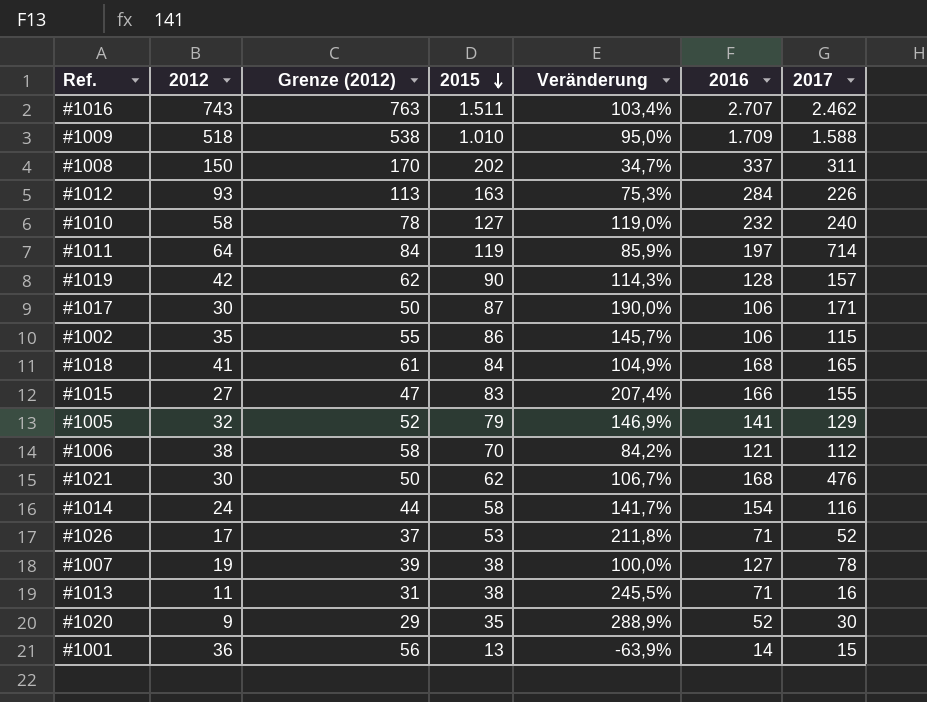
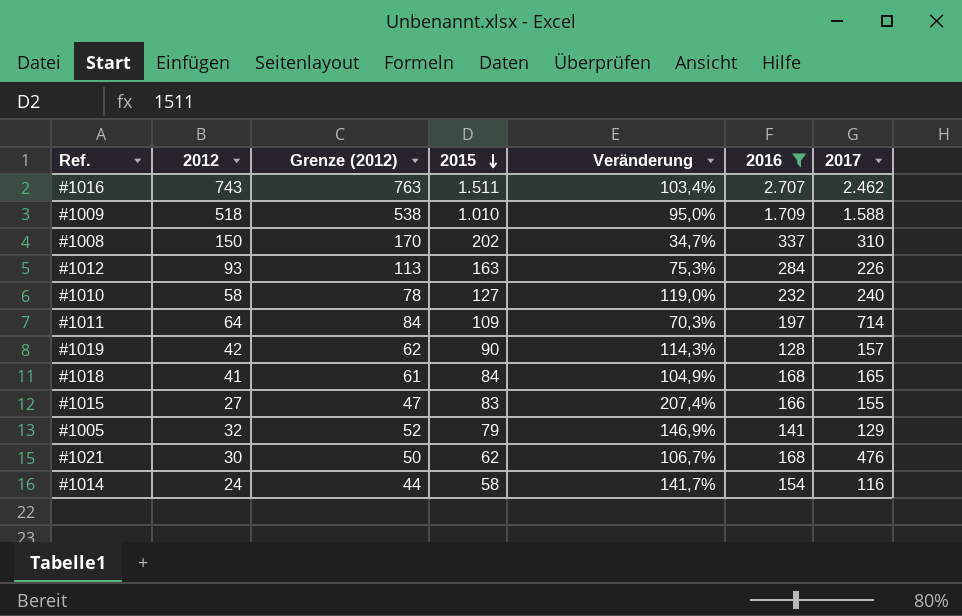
filter: none -> 2016 >= 128
#1008 | 2017: 311 -> 310
#1011 | 2015: 119 -> 109
#1011 | Veränderung: 85,9% -> 70,3%

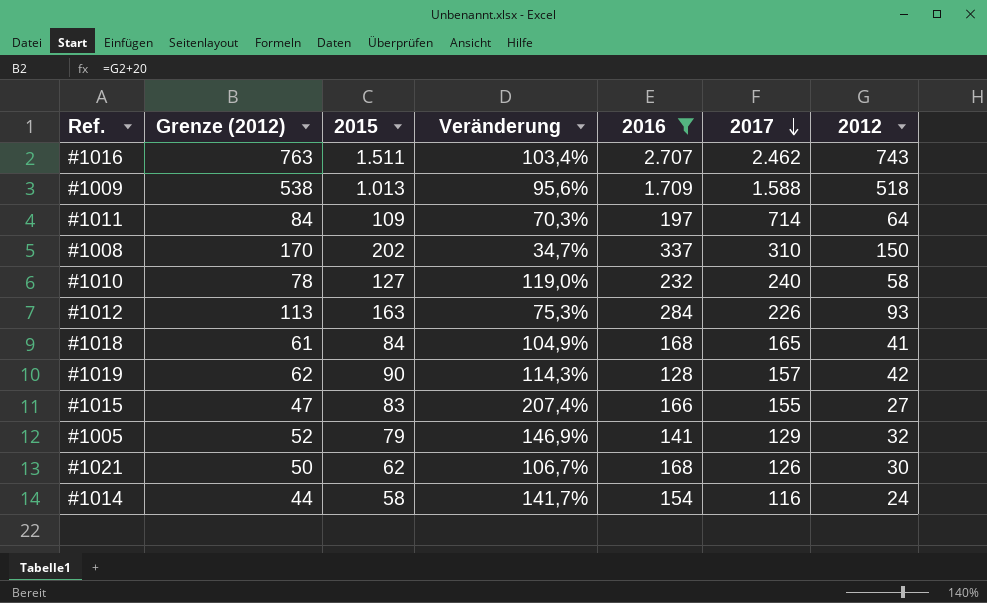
row order: 2015 descending -> 2017 descending
column 2012 | position: 2 -> 7
#1009 | 2015: 1.010 -> 1.013
#1009 | Veränderung: 95,0% -> 95,6%
#1021 | 2017: 476 -> 126

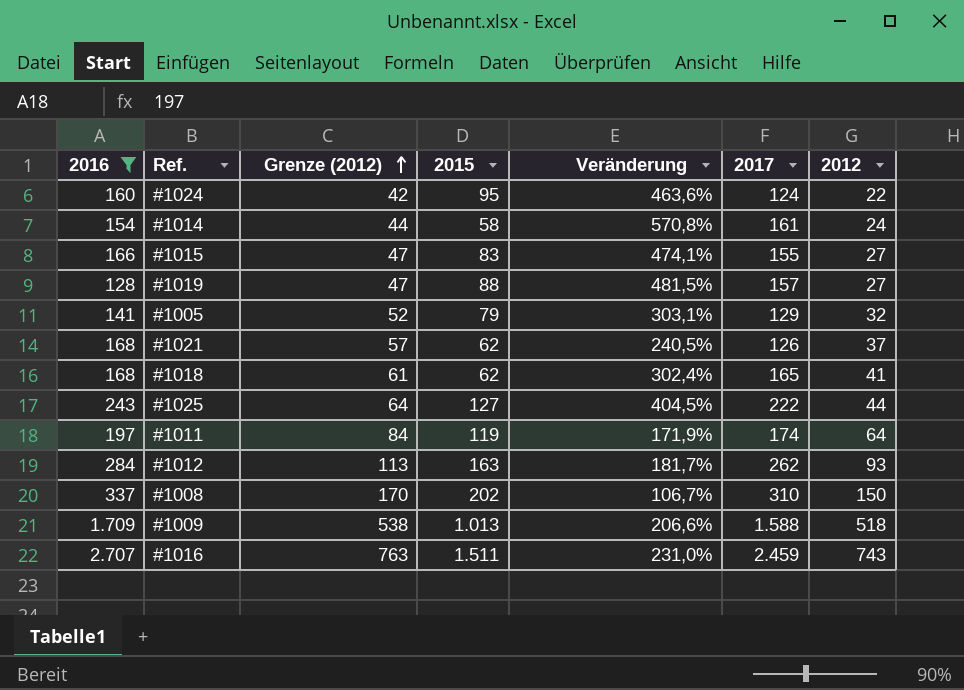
row order: 2017 descending -> Grenze (2012) ascending
column 2016 | position: 5 -> 1
column Veränderung | formula: ([2015] - [2012]) / [2012] -> ([2017] - [2012]) / [2012]
row #1010: 78 | 127 | 119,0% | 232 | 240 | 58 -> none
row #1024: none -> 160 | 42 | 95 | 463,6% | 124 | 22
#1014 | 2017: 116 -> 161
#1019 | Grenze (2012): 62 -> 47
#1019 | 2015: 90 -> 88
#1019 | 2012: 42 -> 27
#1021 | Grenze (2012): 50 -> 57
#1021 | 2012: 30 -> 37
#1018 | 2015: 84 -> 62
row #1025: none -> 243 | 64 | 127 | 404,5% | 222 | 44
#1011 | 2015: 109 -> 119
#1011 | 2017: 714 -> 174
#1012 | 2017: 226 -> 262
#1016 | 2017: 2.462 -> 2.459

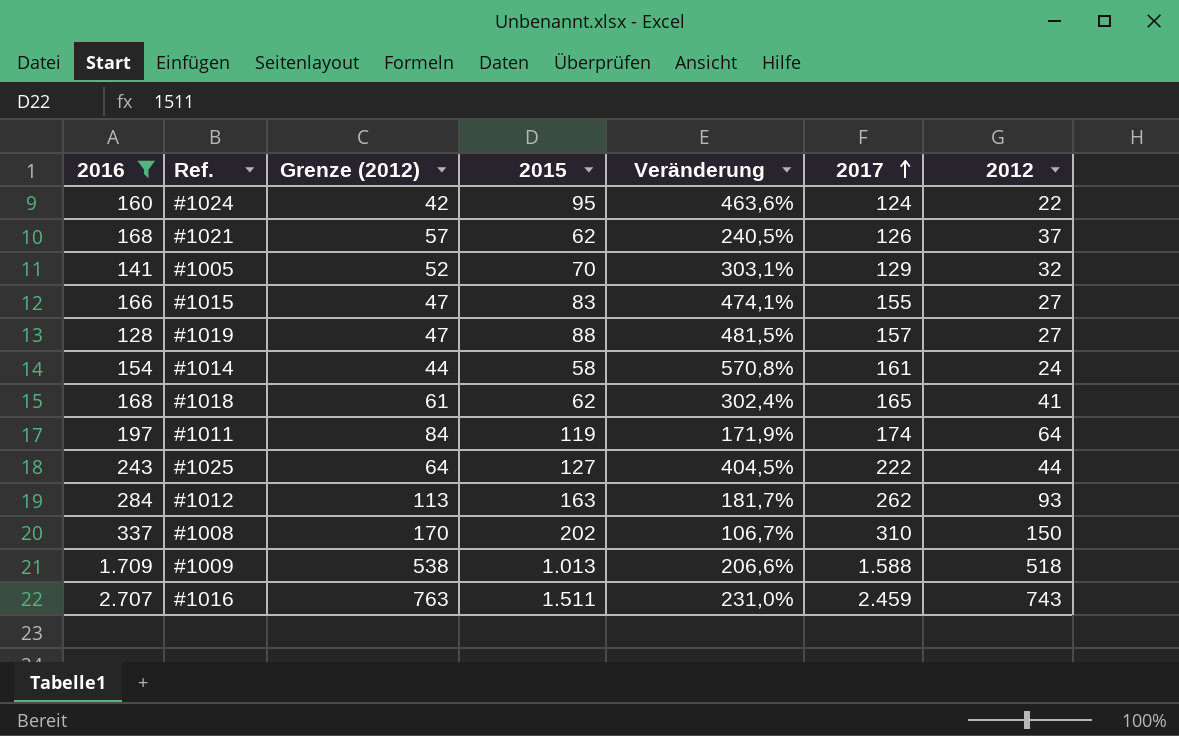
row order: Grenze (2012) ascending -> 2017 ascending
#1005 | 2015: 79 -> 70

